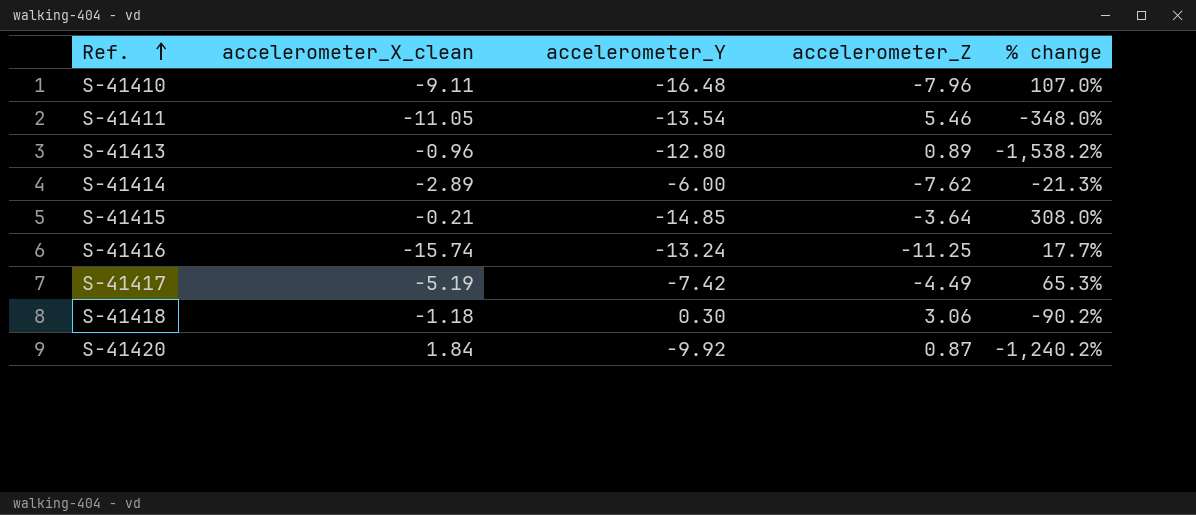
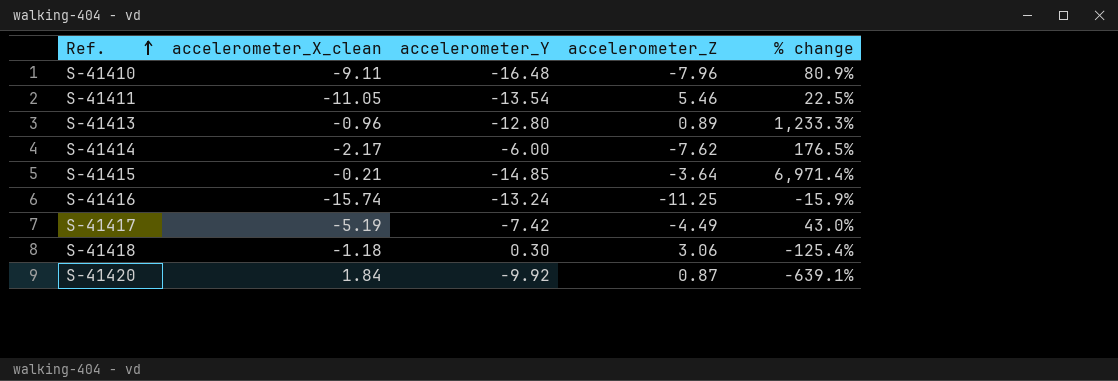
column % change | formula: ([accelerometer_Y] - [accelerometer_Z]) / [accelerometer_Z] -> ([accelerometer_Y] - [accelerometer_X_clean]) / [accelerometer_X_clean]
S-41414 | accelerometer_X_clean: -2.89 -> -2.17

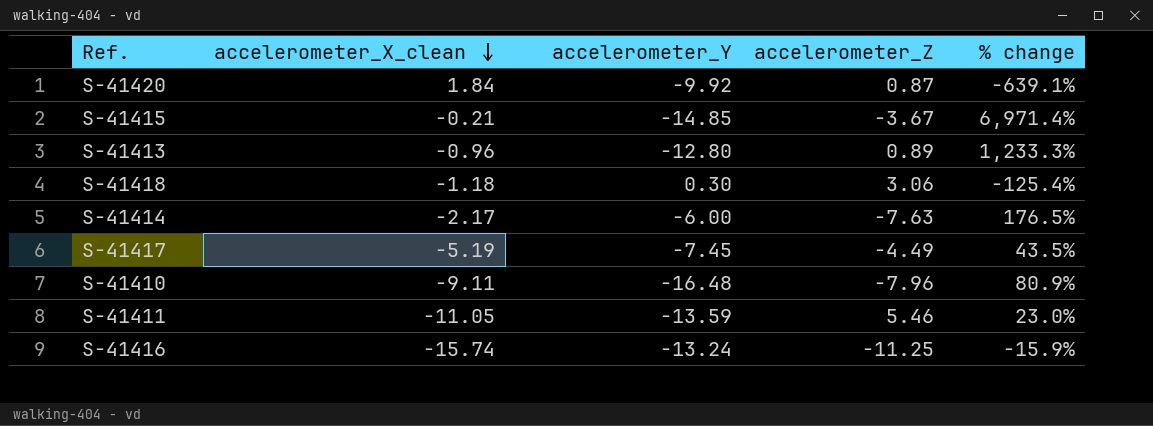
row order: Ref. ascending -> accelerometer_X_clean descending
S-41415 | accelerometer_Z: -3.64 -> -3.67
S-41414 | accelerometer_Z: -7.62 -> -7.63
S-41417 | accelerometer_Y: -7.42 -> -7.45
S-41417 | % change: 43.0% -> 43.5%
S-41411 | accelerometer_Y: -13.54 -> -13.59
S-41411 | % change: 22.5% -> 23.0%

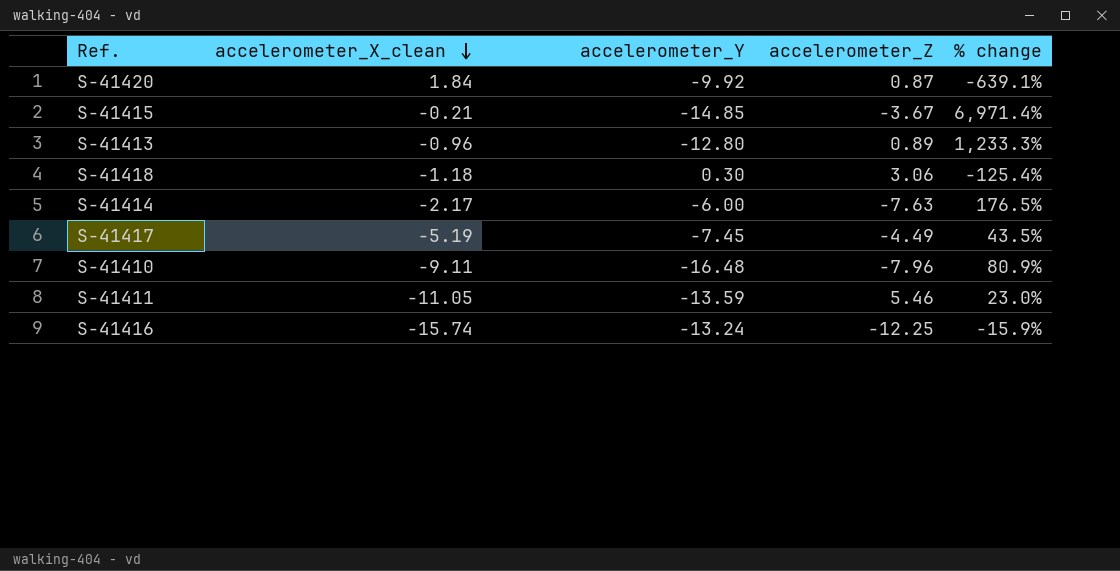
S-41416 | accelerometer_Z: -11.25 -> -12.25

